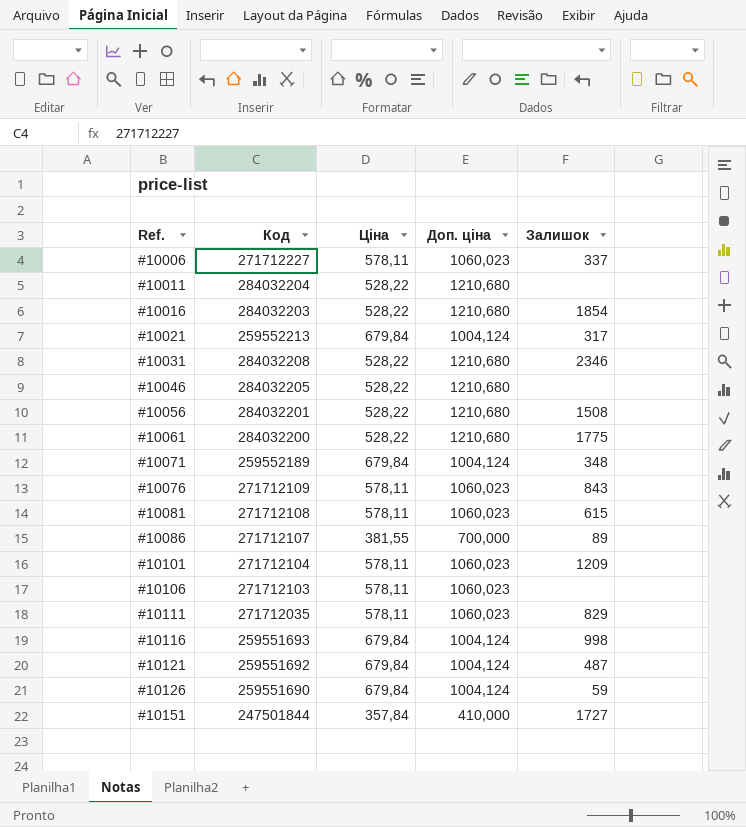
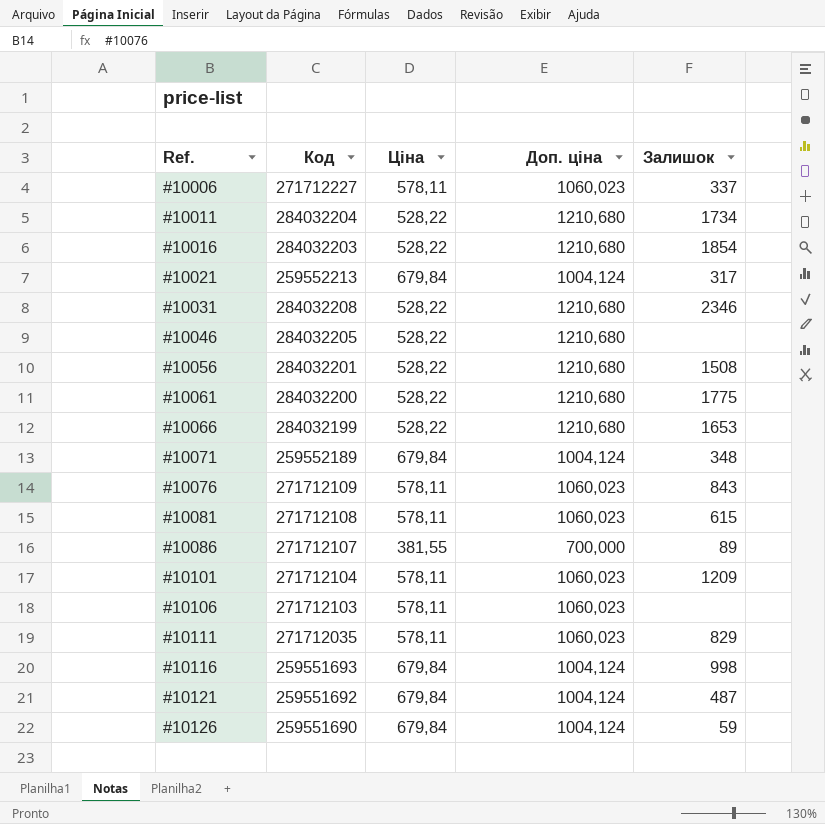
row #10151: 247501844 | 357,84 | 410,000 | 1727 -> none
#10011 | Залишок: none -> 1734
row #10066: none -> 284032199 | 528,22 | 1210,680 | 1653

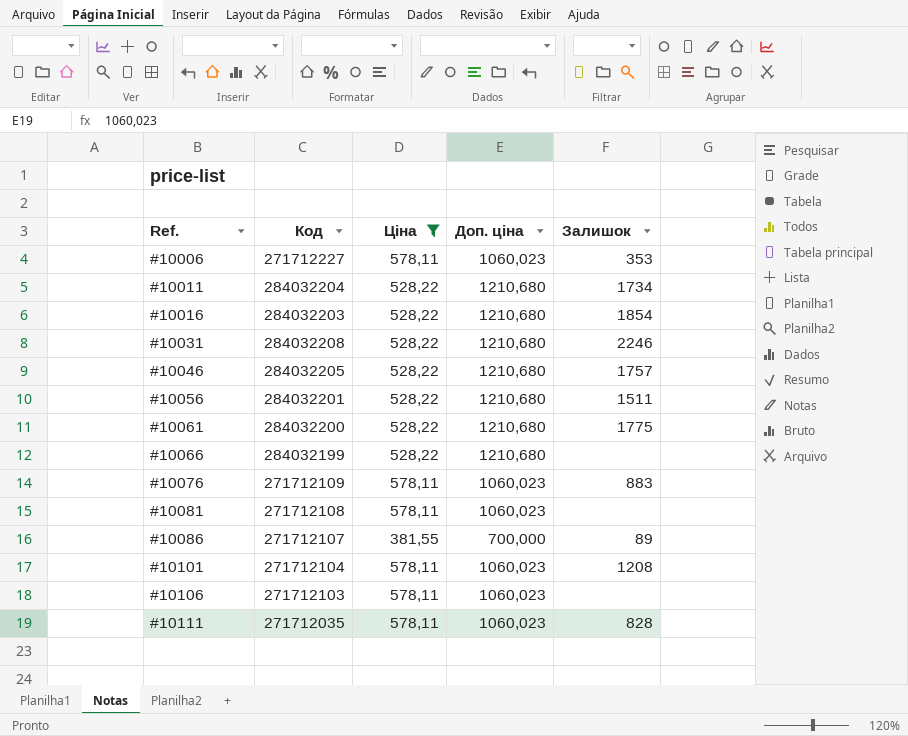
filter: none -> Ціна != 679,84
#10006 | Залишок: 337 -> 353
#10031 | Залишок: 2346 -> 2246
#10046 | Залишок: none -> 1757
#10056 | Залишок: 1508 -> 1511
#10066 | Залишок: 1653 -> none
#10076 | Залишок: 843 -> 883
#10081 | Залишок: 615 -> none
#10101 | Залишок: 1209 -> 1208
#10111 | Залишок: 829 -> 828

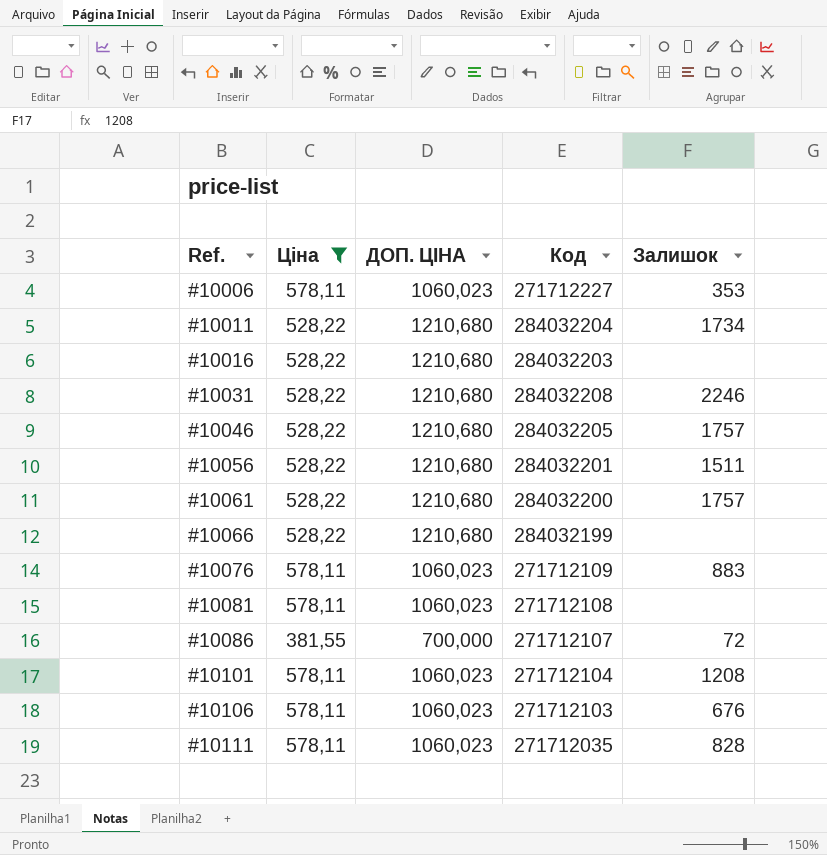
column name: Доп. ціна -> ДОП. ЦІНА
column Код | position: 2 -> 4
#10016 | Залишок: 1854 -> none
#10061 | Залишок: 1775 -> 1757
#10086 | Залишок: 89 -> 72
#10106 | Залишок: none -> 676

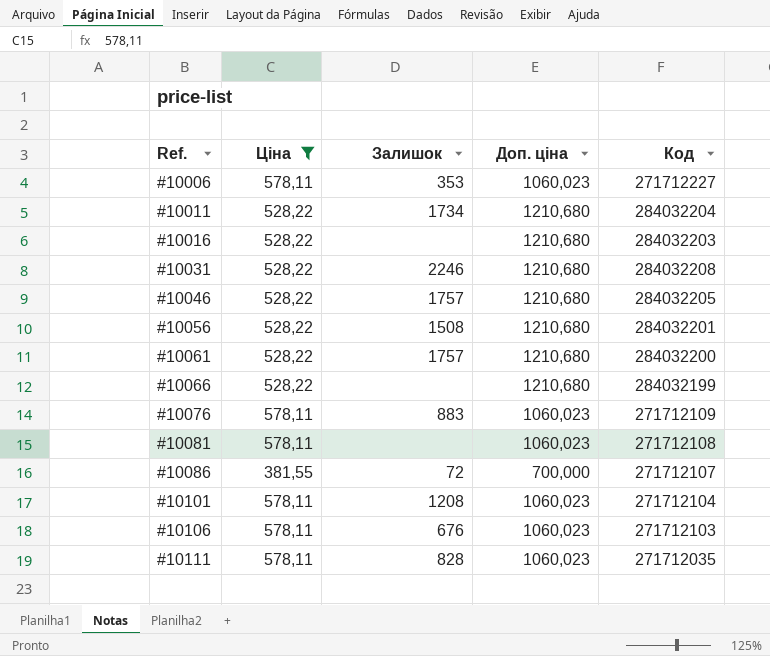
column Залишок | position: 5 -> 3
column name: ДОП. ЦІНА -> Доп. ціна
#10056 | Залишок: 1511 -> 1508

